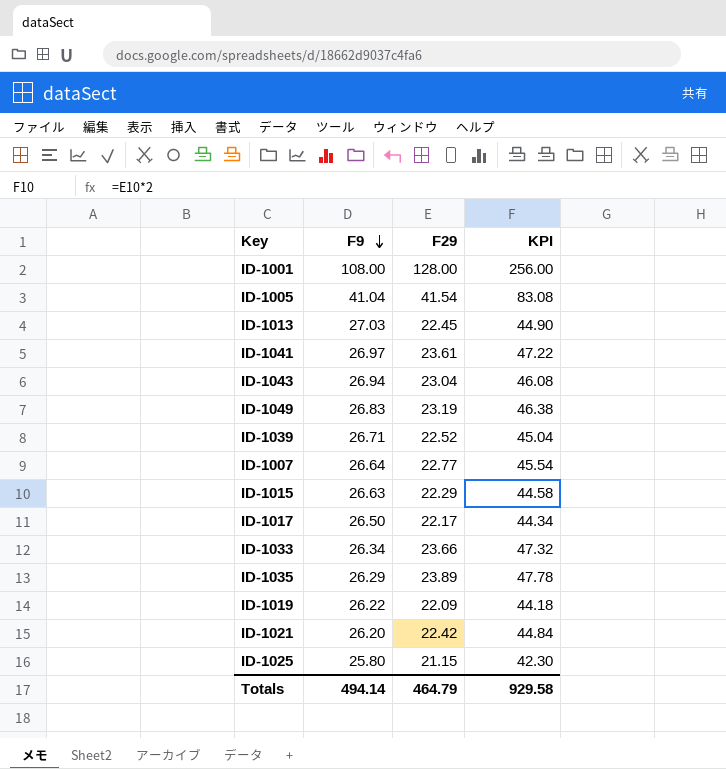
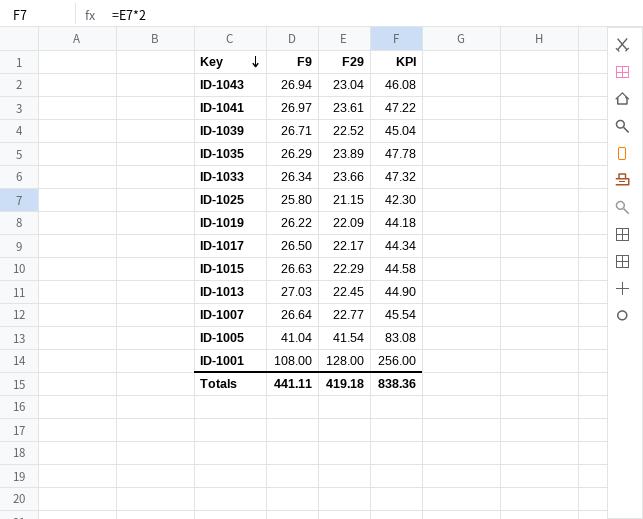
row order: F9 descending -> Key descending
row ID-1049: 26.83 | 23.19 | 46.38 -> none
row ID-1021: 26.20 | 22.42 | 44.84 -> none
Totals | F9: 494.14 -> 441.11
Totals | F29: 464.79 -> 419.18
Totals | KPI: 929.58 -> 838.36

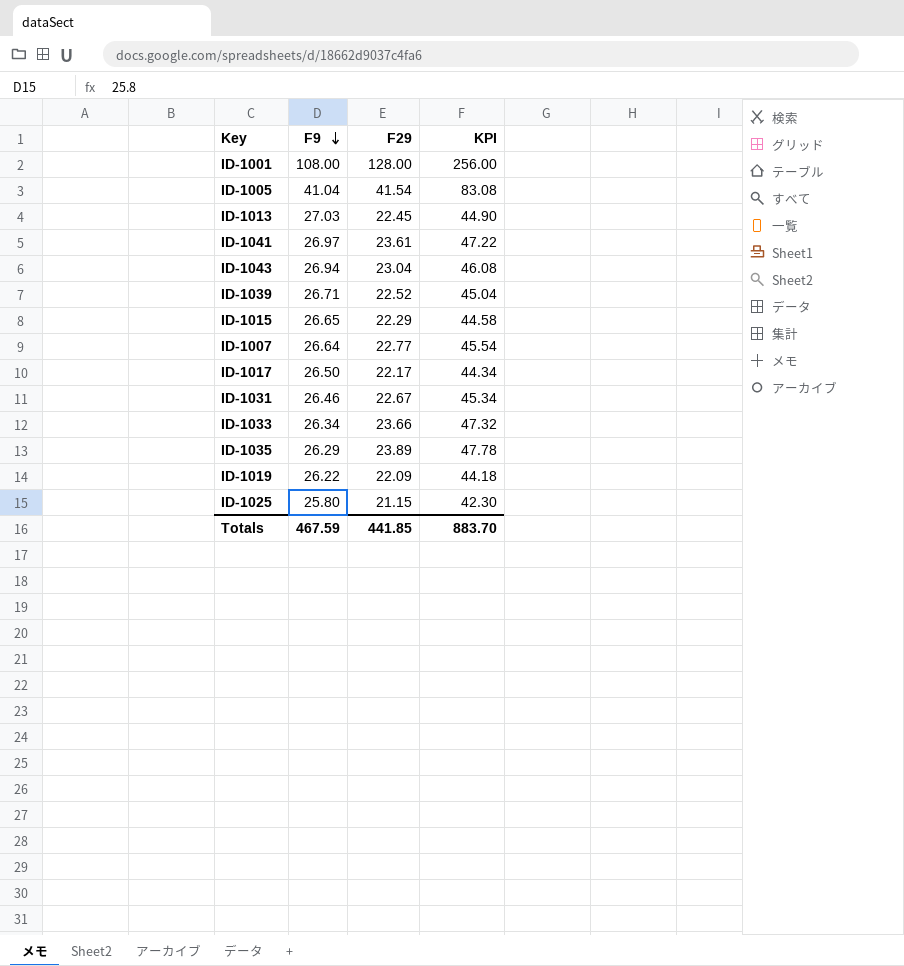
row order: Key descending -> F9 descending
ID-1015 | F9: 26.63 -> 26.65
row ID-1031: none -> 26.46 | 22.67 | 45.34
Totals | F9: 441.11 -> 467.59
Totals | F29: 419.18 -> 441.85
Totals | KPI: 838.36 -> 883.70

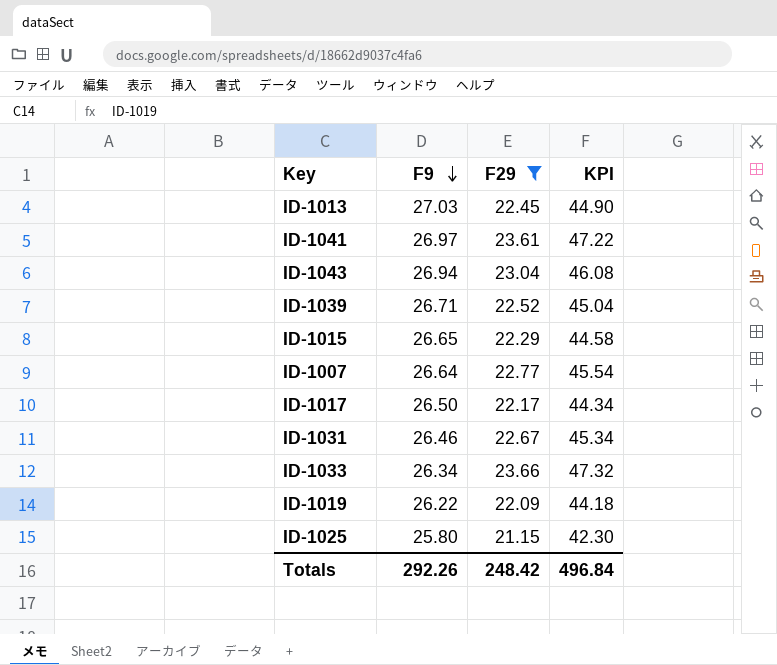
filter: none -> F29 <= 23.66
Totals | F9: 467.59 -> 292.26
Totals | F29: 441.85 -> 248.42
Totals | KPI: 883.70 -> 496.84

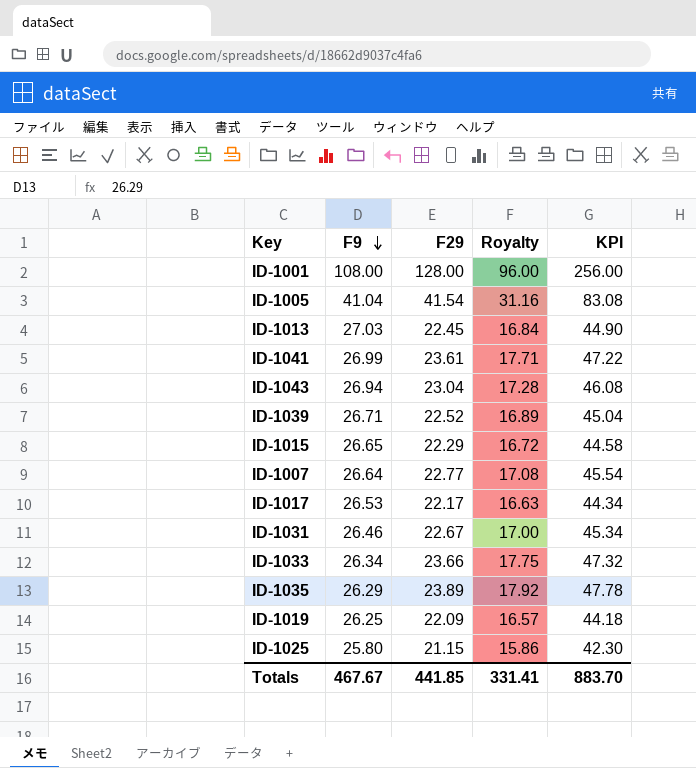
filter: F29 <= 23.66 -> none
column Royalty | formula: none -> [F29] * 0.75
ID-1041 | F9: 26.97 -> 26.99
ID-1017 | F9: 26.50 -> 26.53
ID-1019 | F9: 26.22 -> 26.25
Totals | F9: 292.26 -> 467.67
Totals | F29: 248.42 -> 441.85
Totals | KPI: 496.84 -> 883.70

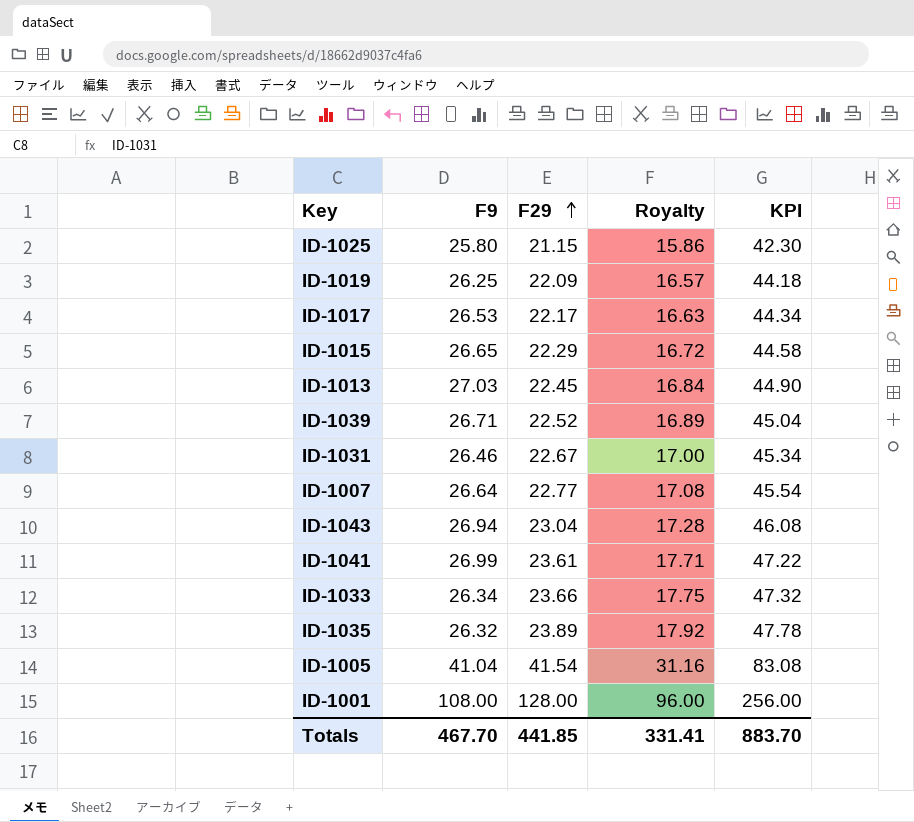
row order: F9 descending -> F29 ascending
ID-1035 | F9: 26.29 -> 26.32
Totals | F9: 467.67 -> 467.70

